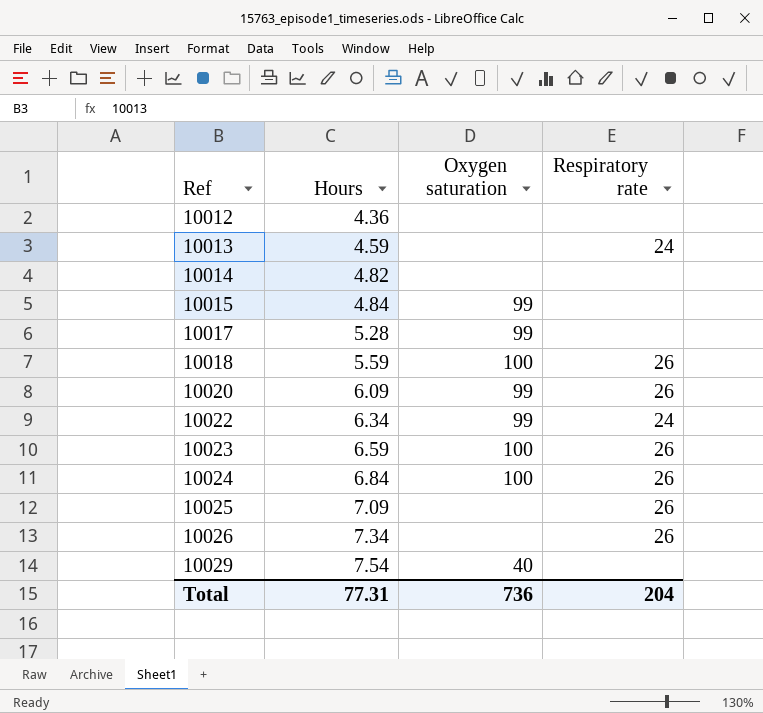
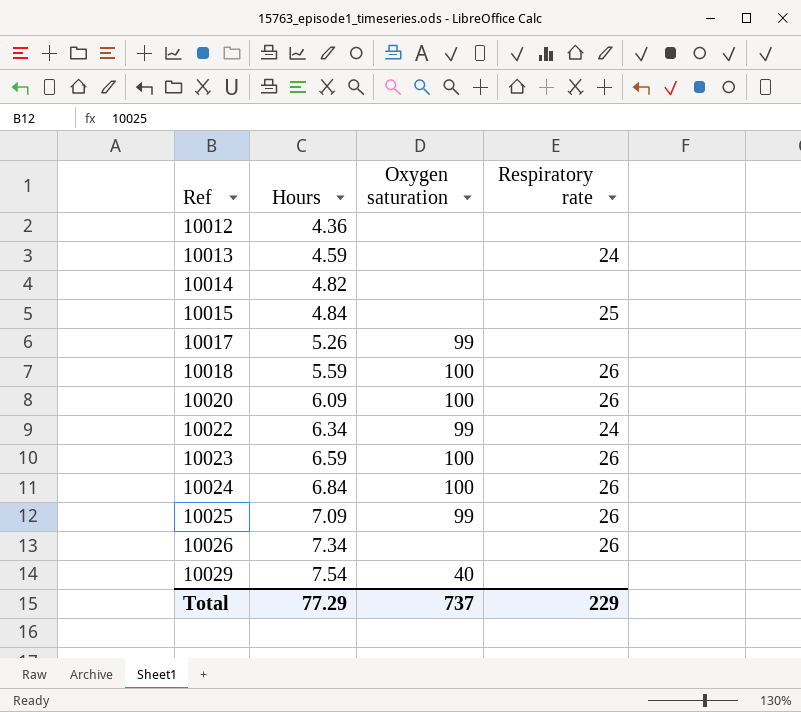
10015 | Oxygen saturation: 99 -> none
10015 | Respiratory rate: none -> 25
10017 | Hours: 5.28 -> 5.26
10020 | Oxygen saturation: 99 -> 100
10025 | Oxygen saturation: none -> 99
Total | Hours: 77.31 -> 77.29
Total | Oxygen saturation: 736 -> 737
Total | Respiratory rate: 204 -> 229

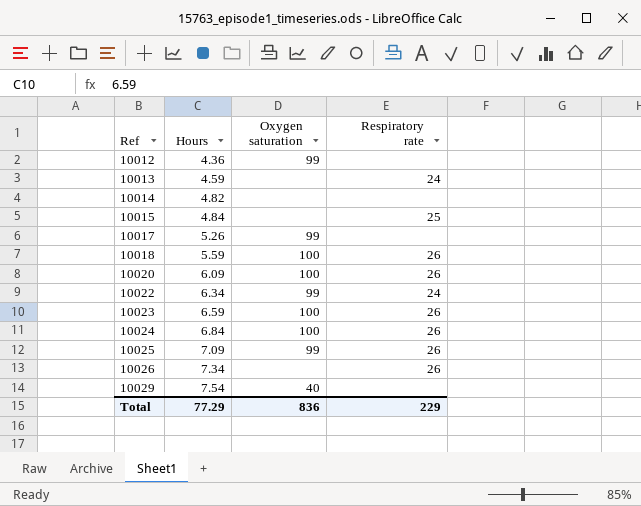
10012 | Oxygen saturation: none -> 99
Total | Oxygen saturation: 737 -> 836

